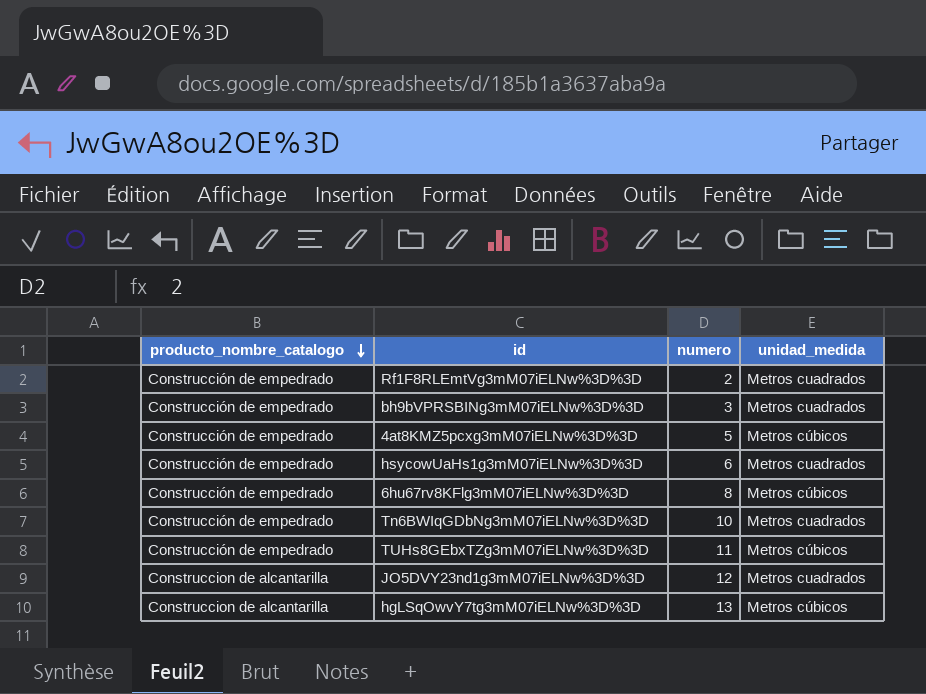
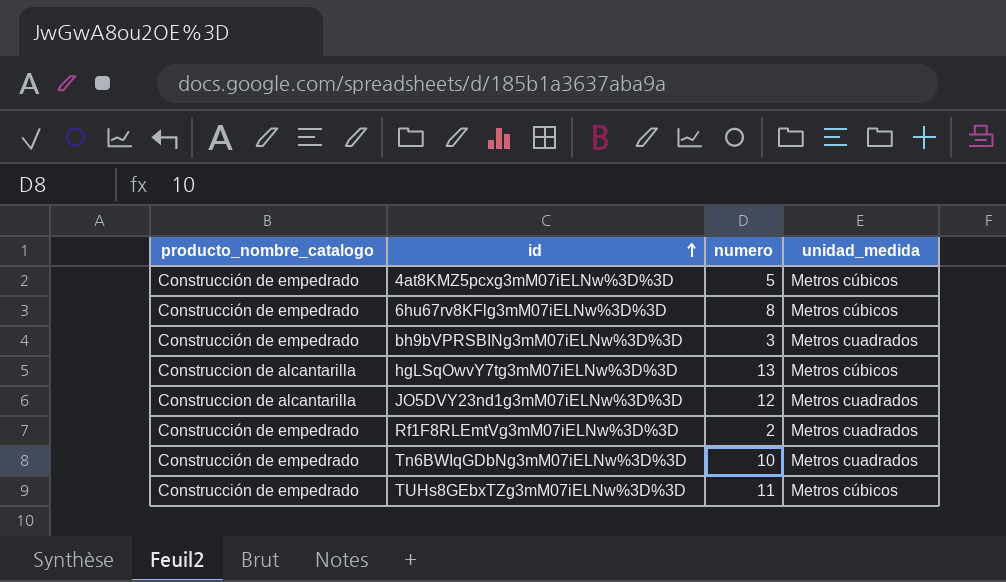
row order: producto_nombre_catalogo descending -> id ascending
row hsycowUaHs1g3mM07iELNw%3D%3D: Construcción de empedrado | 6 | Metros cuadrados -> none

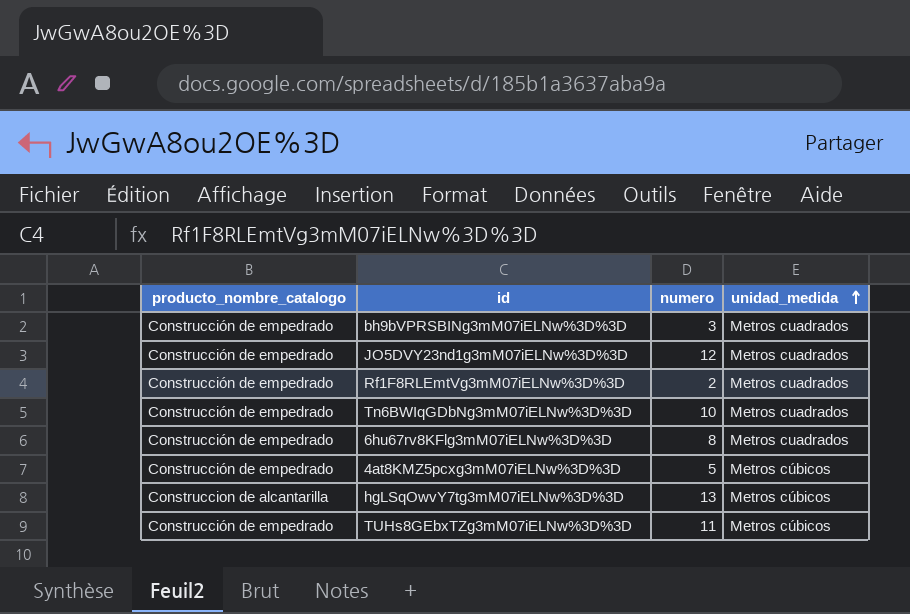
row order: id ascending -> unidad_medida ascending
JO5DVY23nd1g3mM07iELNw%3D%3D | producto_nombre_catalogo: Construccion de alcantarilla -> Construcción de empedrado
6hu67rv8KFlg3mM07iELNw%3D%3D | unidad_medida: Metros cúbicos -> Metros cuadrados

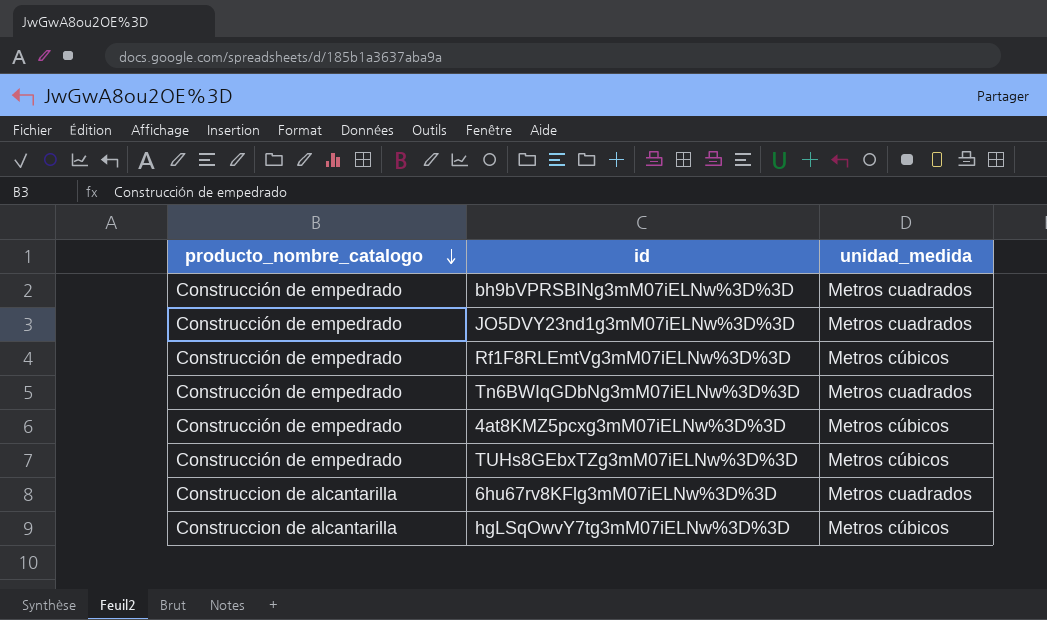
row order: unidad_medida ascending -> producto_nombre_catalogo descending
column numero | position: 3 -> none
Rf1F8RLEmtVg3mM07iELNw%3D%3D | unidad_medida: Metros cuadrados -> Metros cúbicos
6hu67rv8KFlg3mM07iELNw%3D%3D | producto_nombre_catalogo: Construcción de empedrado -> Construccion de alcantarilla

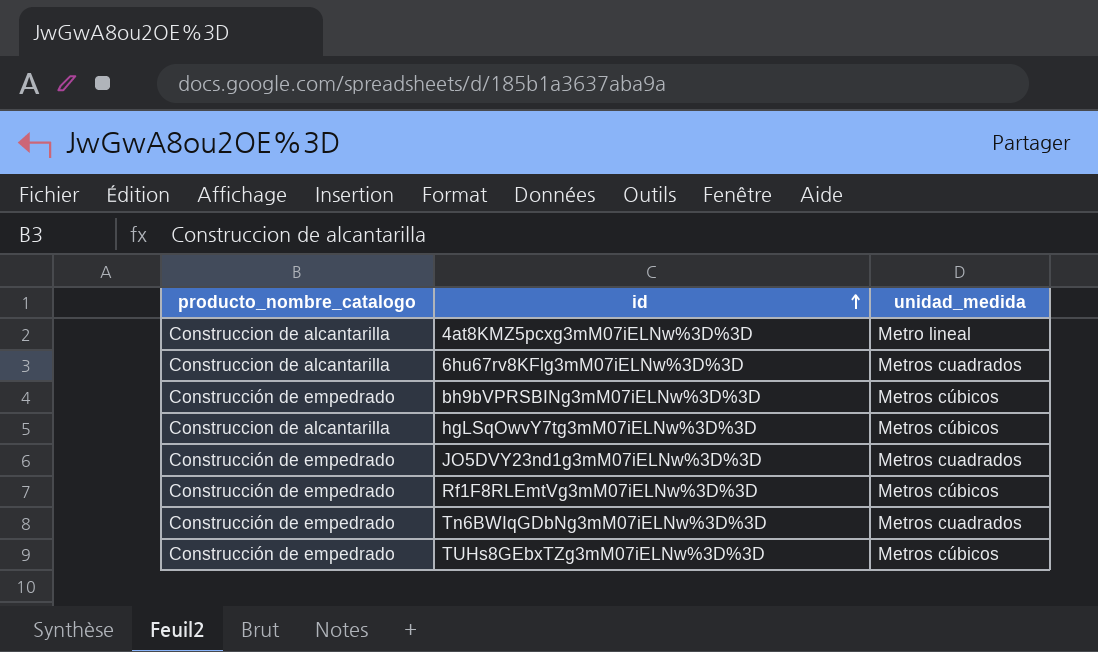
row order: producto_nombre_catalogo descending -> id ascending
4at8KMZ5pcxg3mM07iELNw%3D%3D | producto_nombre_catalogo: Construcción de empedrado -> Construccion de alcantarilla
4at8KMZ5pcxg3mM07iELNw%3D%3D | unidad_medida: Metros cúbicos -> Metro lineal
bh9bVPRSBINg3mM07iELNw%3D%3D | unidad_medida: Metros cuadrados -> Metros cúbicos

